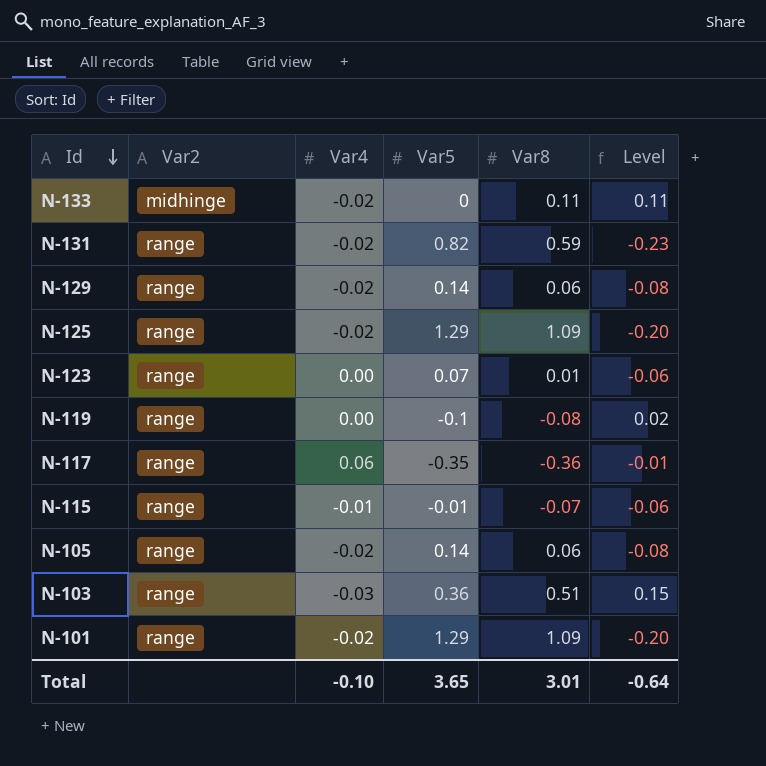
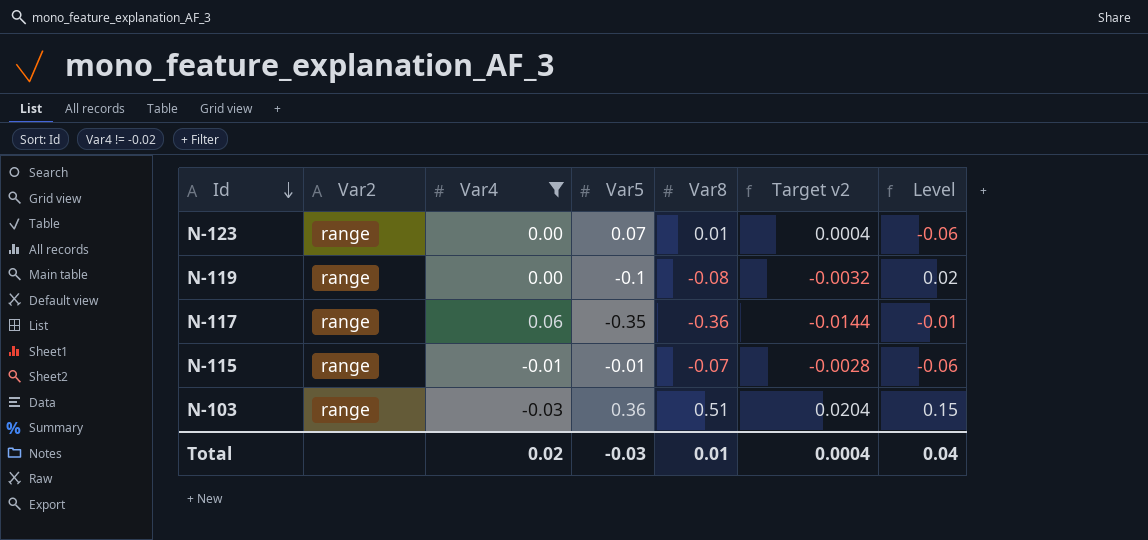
filter: none -> Var4 != -0.02
column Target v2 | formula: none -> [Var8] * 0.04
Total | Var4: -0.10 -> 0.02
Total | Var5: 3.65 -> -0.03
Total | Var8: 3.01 -> 0.01
Total | Level: -0.64 -> 0.04

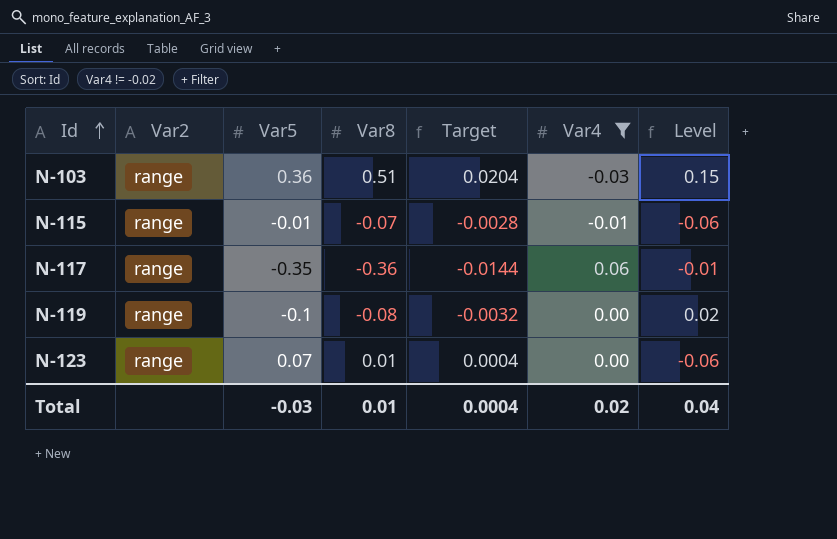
row order: Id descending -> Id ascending
column name: Target v2 -> Target
column Var4 | position: 3 -> 6

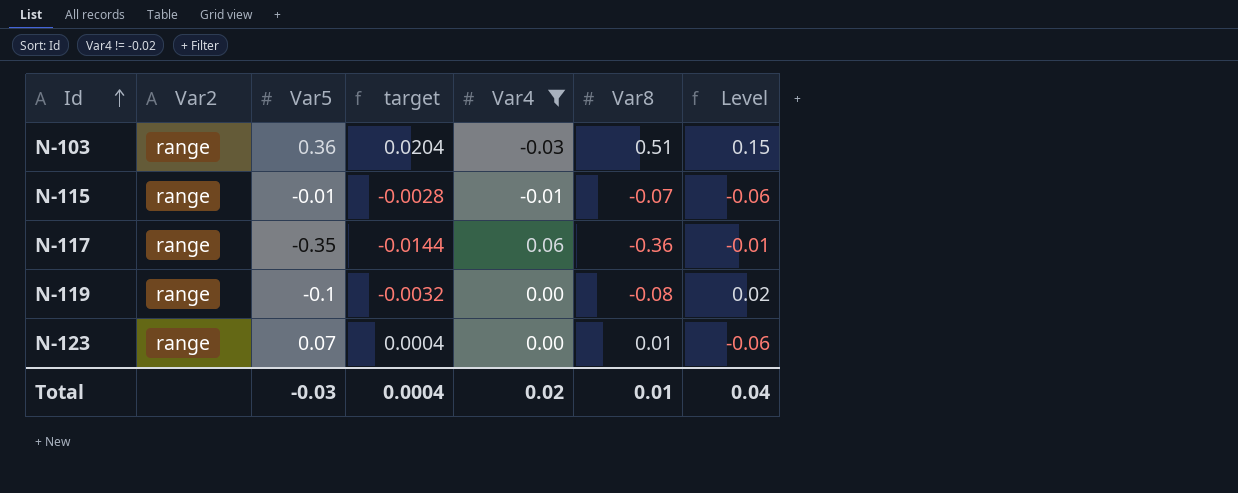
column name: Target -> target
column Var8 | position: 4 -> 6

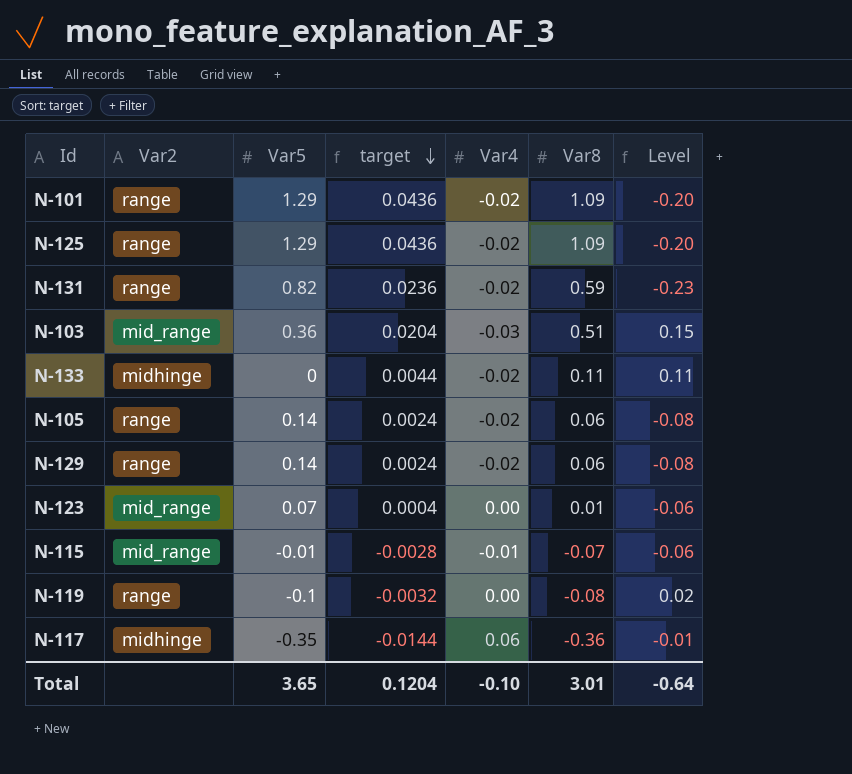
filter: Var4 != -0.02 -> none
row order: Id ascending -> target descending
N-103 | Var2: range -> mid_range
N-123 | Var2: range -> mid_range
N-115 | Var2: range -> mid_range
N-117 | Var2: range -> midhinge
Total | Var5: -0.03 -> 3.65
Total | target: 0.0004 -> 0.1204
Total | Var4: 0.02 -> -0.10
Total | Var8: 0.01 -> 3.01
Total | Level: 0.04 -> -0.64

